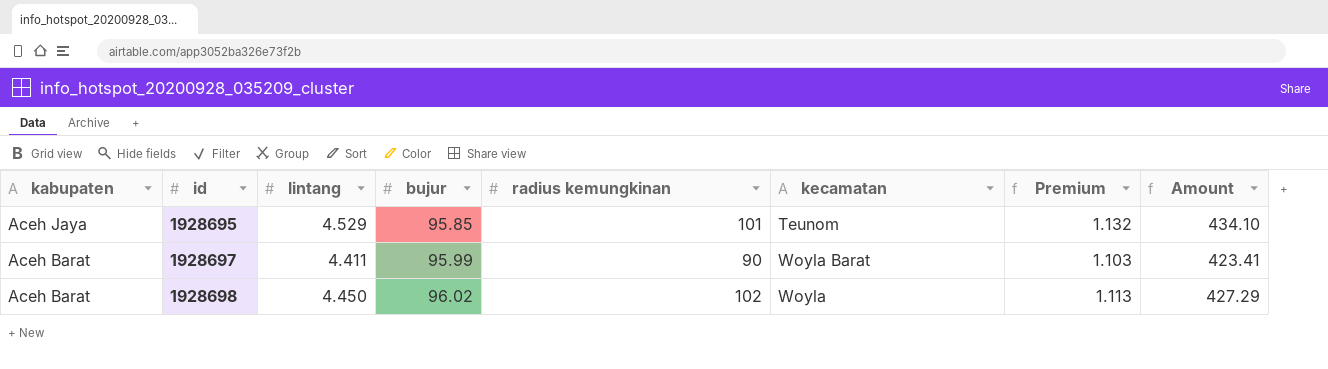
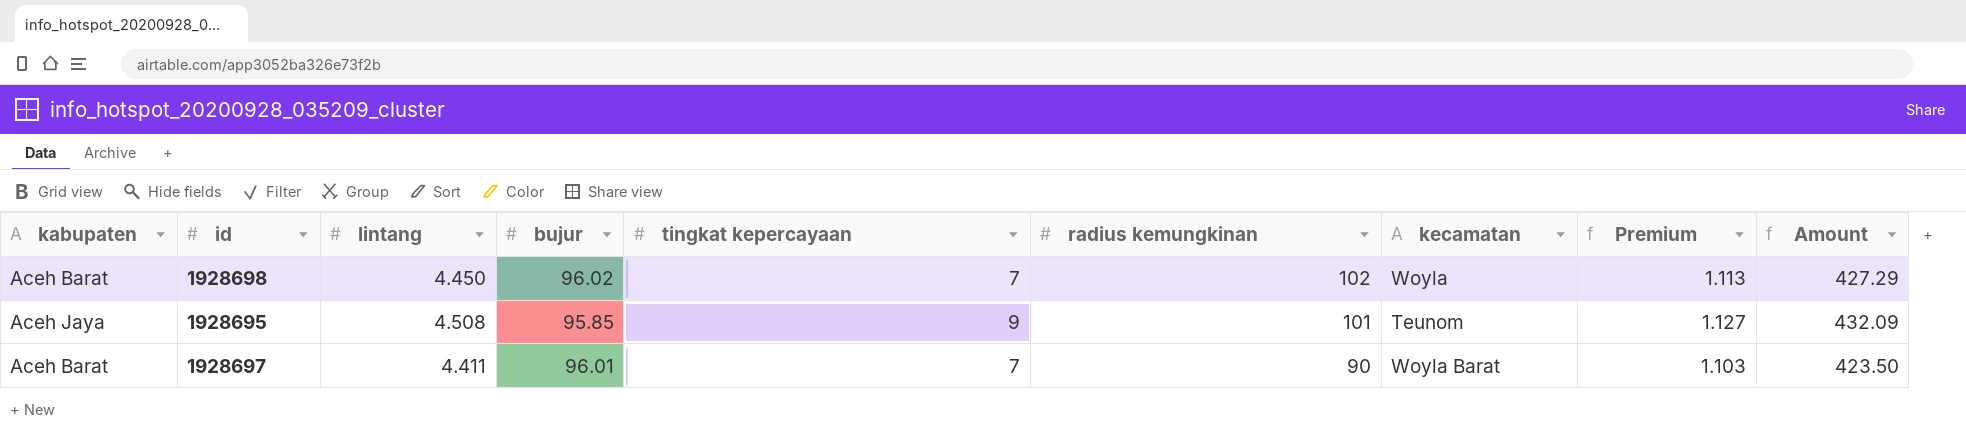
row order: kabupaten descending -> radius kemungkinan descending
column tingkat kepercayaan | position: none -> 5
1928695 | lintang: 4.529 -> 4.508
1928695 | Premium: 1.132 -> 1.127
1928695 | Amount: 434.10 -> 432.09
1928697 | bujur: 95.99 -> 96.01
1928697 | Amount: 423.41 -> 423.50

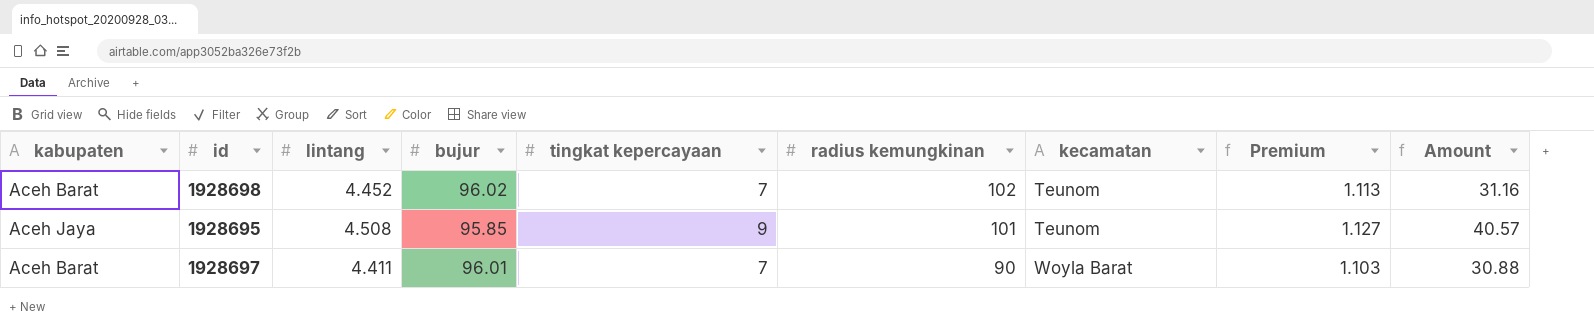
column Amount | formula: [lintang] * [bujur] -> [lintang] * [tingkat kepercayaan]
1928698 | lintang: 4.450 -> 4.452
1928698 | kecamatan: Woyla -> Teunom

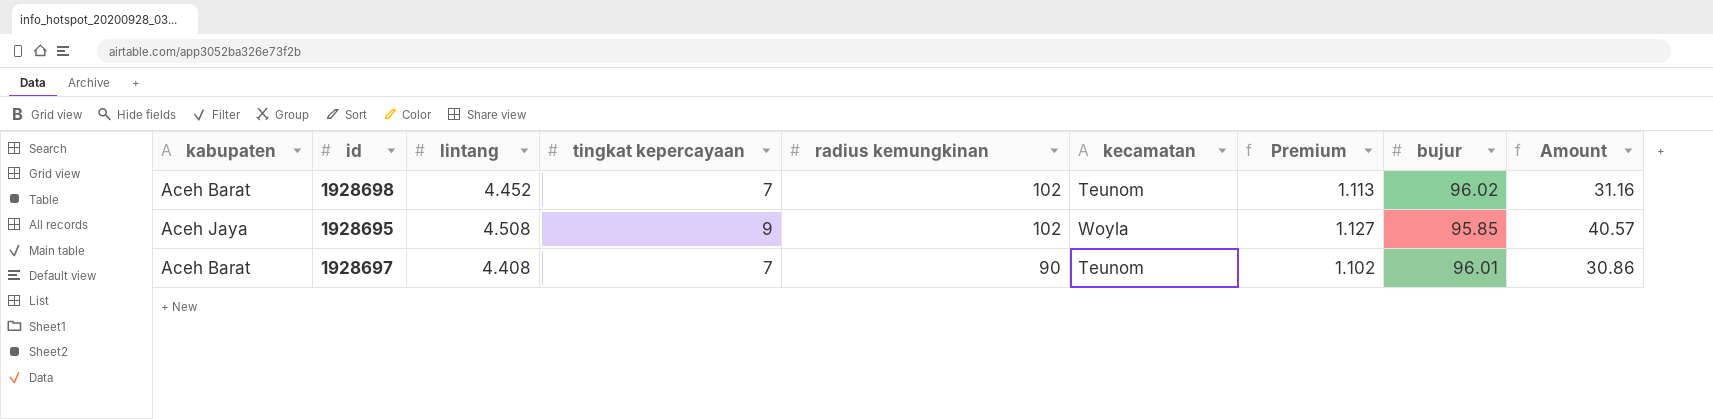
column bujur | position: 4 -> 8
1928695 | radius kemungkinan: 101 -> 102
1928695 | kecamatan: Teunom -> Woyla
1928697 | lintang: 4.411 -> 4.408
1928697 | kecamatan: Woyla Barat -> Teunom
1928697 | Premium: 1.103 -> 1.102
1928697 | Amount: 30.88 -> 30.86

